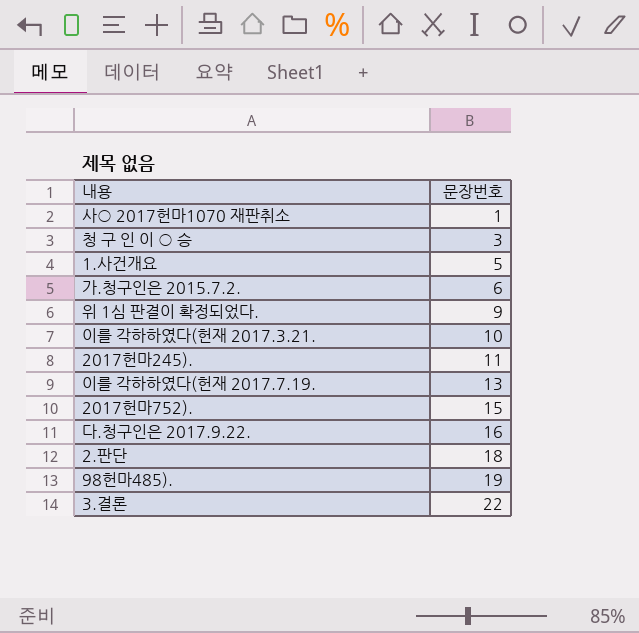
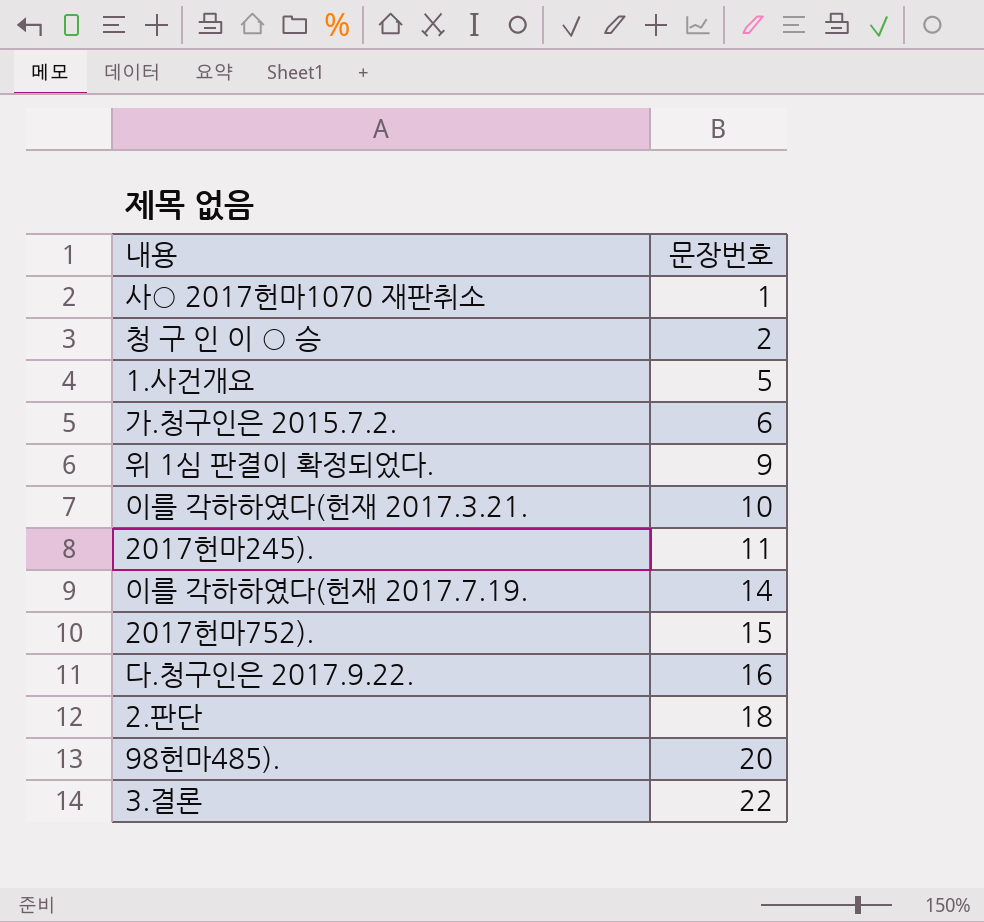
청 구 인 이 ○ 승 | 문장번호: 3 -> 2
이를 각하하였다(헌재 2017.7.19. | 문장번호: 13 -> 14
98헌마485). | 문장번호: 19 -> 20

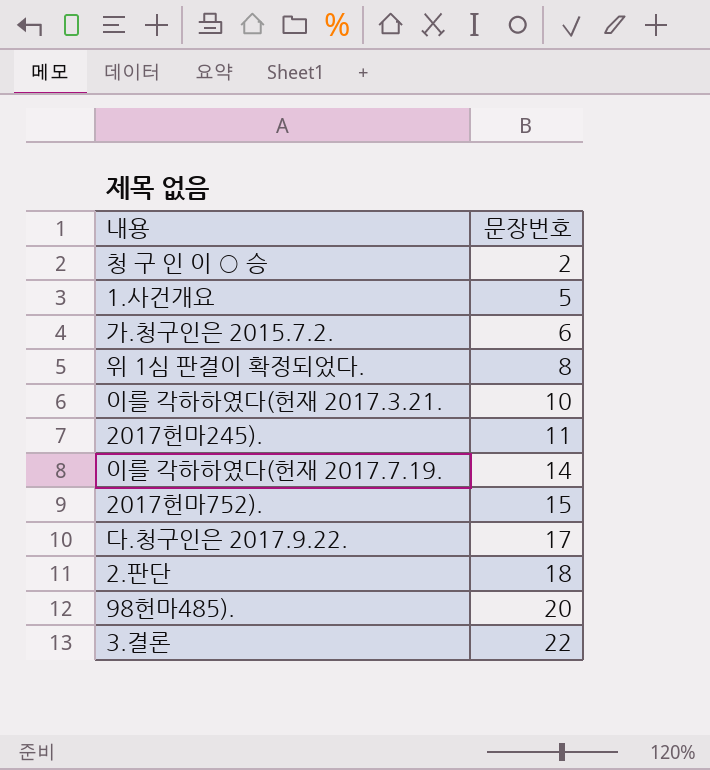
row 사○ 2017헌마1070 재판취소: 1 -> none
위 1심 판결이 확정되었다. | 문장번호: 9 -> 8
다.청구인은 2017.9.22. | 문장번호: 16 -> 17

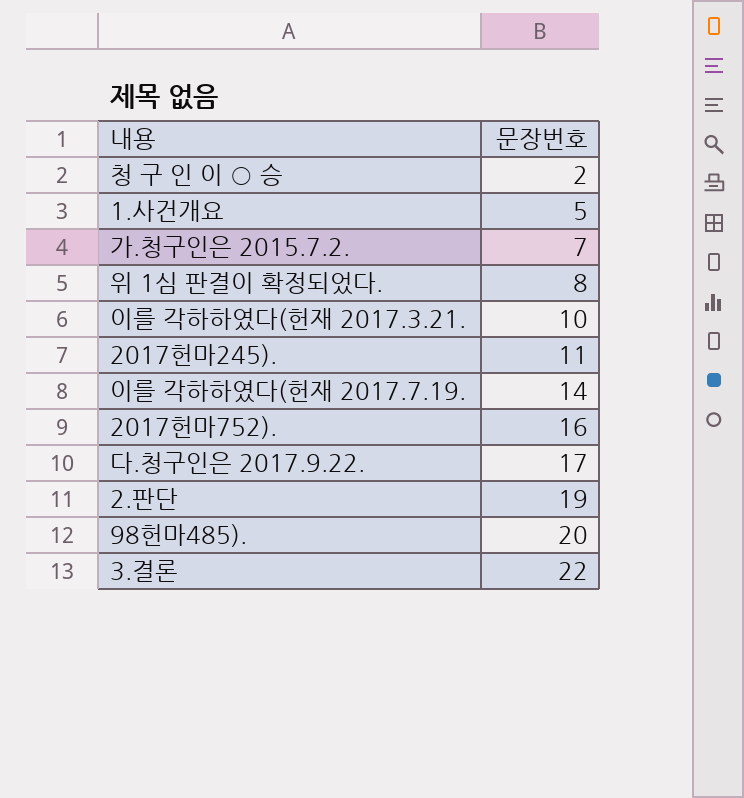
가.청구인은 2015.7.2. | 문장번호: 6 -> 7
2017헌마752). | 문장번호: 15 -> 16
2.판단 | 문장번호: 18 -> 19

